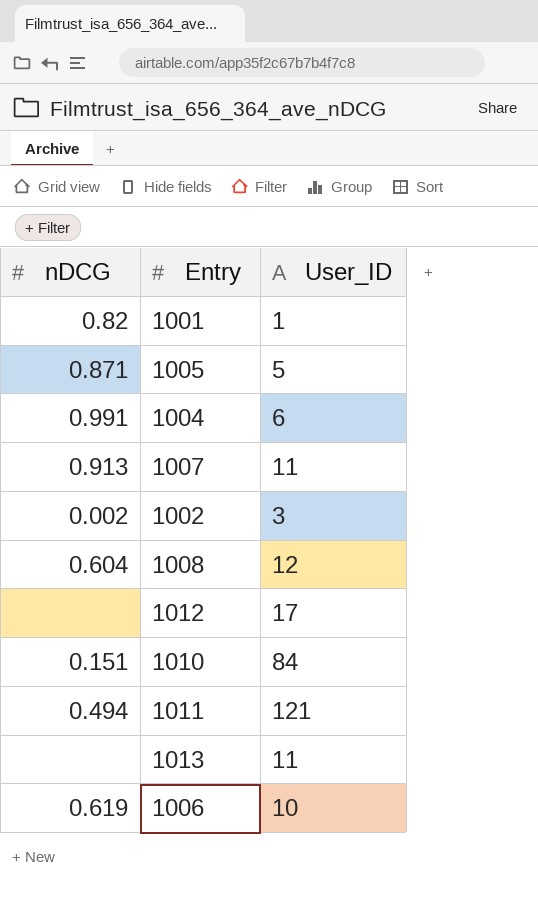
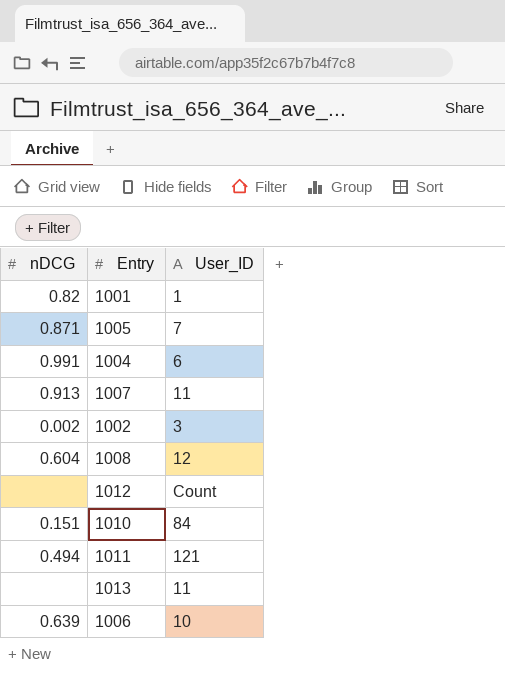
1005 | User_ID: 5 -> 7
1012 | User_ID: 17 -> Count
1006 | nDCG: 0.619 -> 0.639

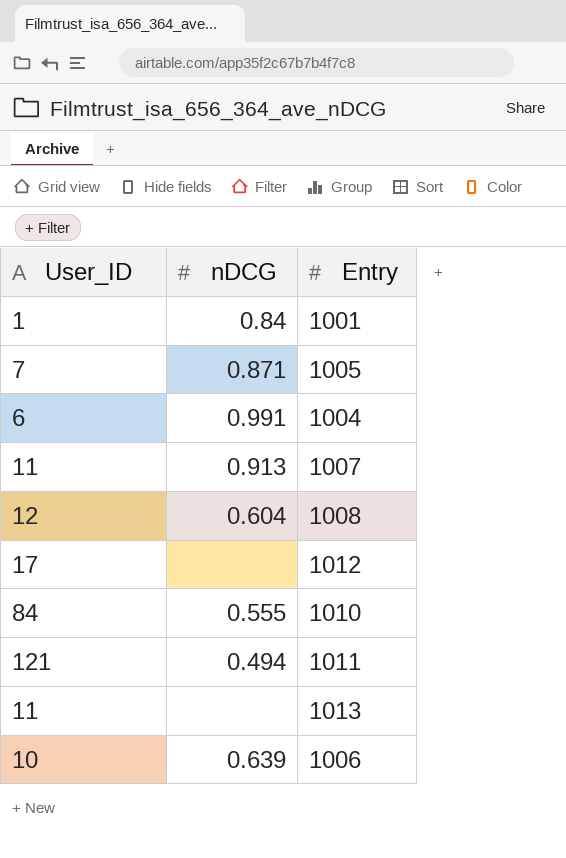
column User_ID | position: 3 -> 1
row 1002: 0.002 | 3 -> none
1001 | nDCG: 0.82 -> 0.84
1012 | User_ID: Count -> 17
1010 | nDCG: 0.151 -> 0.555

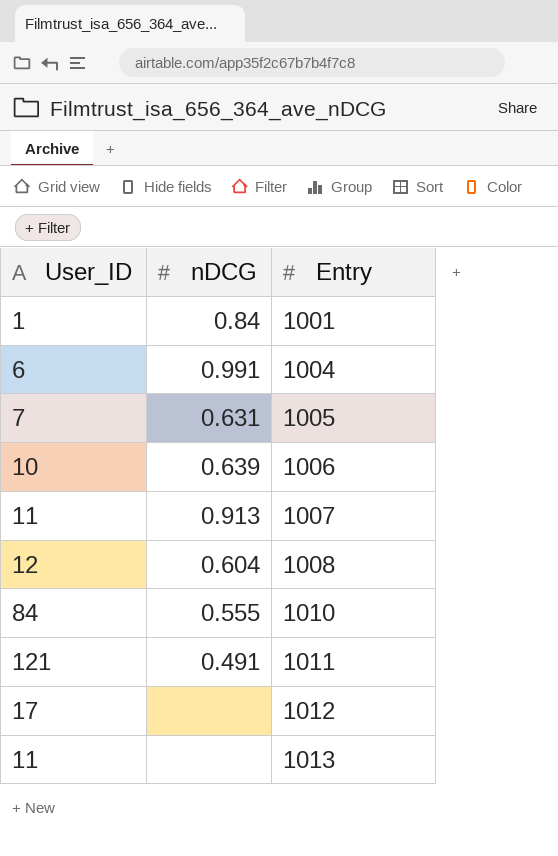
row order: none -> Entry ascending
1005 | nDCG: 0.871 -> 0.631
1011 | nDCG: 0.494 -> 0.491

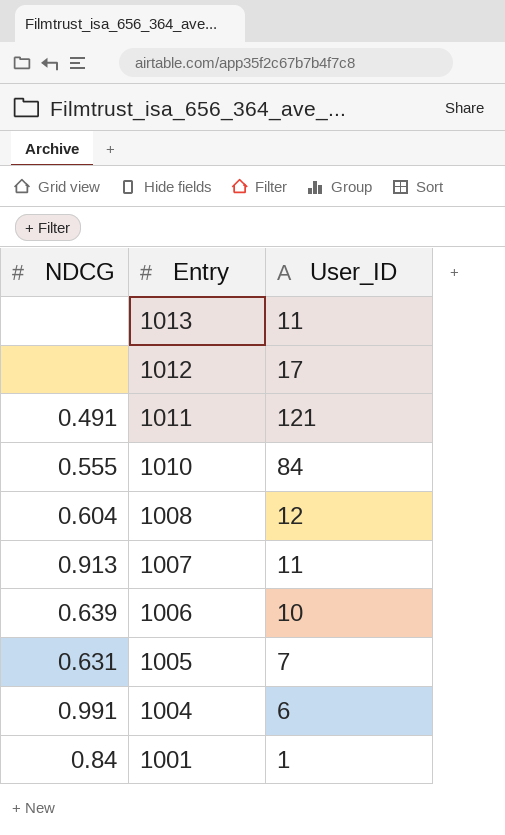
row order: Entry ascending -> Entry descending
column name: nDCG -> NDCG
column User_ID | position: 1 -> 3

